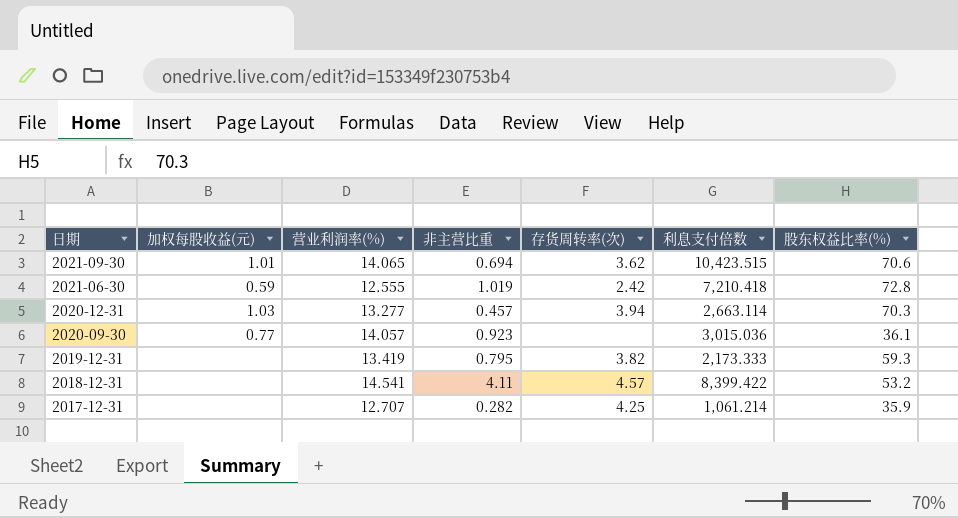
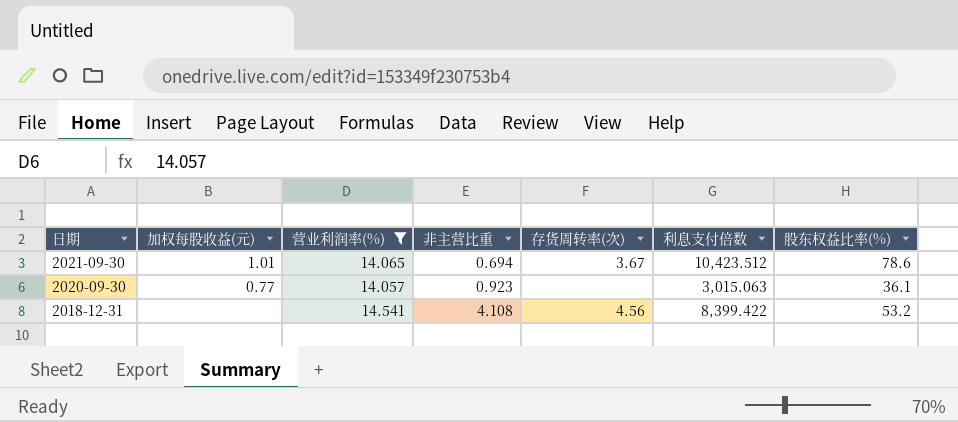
filter: none -> 营业利润率(%) >= 14.057
2021-09-30 | 存货周转率(次): 3.62 -> 3.67
2021-09-30 | 利息支付倍数: 10,423.515 -> 10,423.512
2021-09-30 | 股东权益比率(%): 70.6 -> 78.6
2020-09-30 | 利息支付倍数: 3,015.036 -> 3,015.063
2018-12-31 | 非主营比重: 4.11 -> 4.108
2018-12-31 | 存货周转率(次): 4.57 -> 4.56

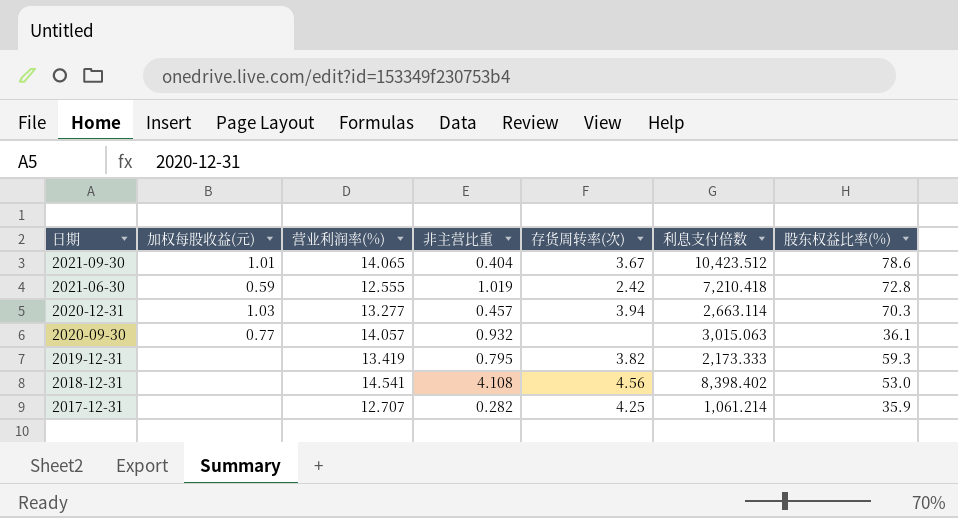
filter: 营业利润率(%) >= 14.057 -> none
2021-09-30 | 非主营比重: 0.694 -> 0.404
2020-09-30 | 非主营比重: 0.923 -> 0.932
2018-12-31 | 利息支付倍数: 8,399.422 -> 8,398.402
2018-12-31 | 股东权益比率(%): 53.2 -> 53.0

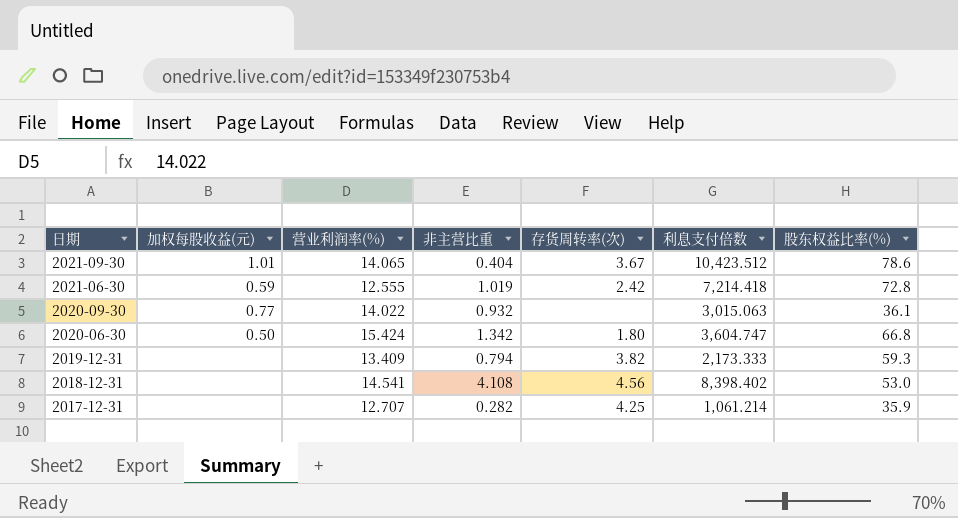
row 2020-12-31: 1.03 | 13.277 | 0.457 | 3.94 | 2,663.114 | 70.3 -> none
2021-06-30 | 利息支付倍数: 7,210.418 -> 7,214.418
2020-09-30 | 营业利润率(%): 14.057 -> 14.022
row 2020-06-30: none -> 0.50 | 15.424 | 1.342 | 1.80 | 3,604.747 | 66.8
2019-12-31 | 营业利润率(%): 13.419 -> 13.409
2019-12-31 | 非主营比重: 0.795 -> 0.794

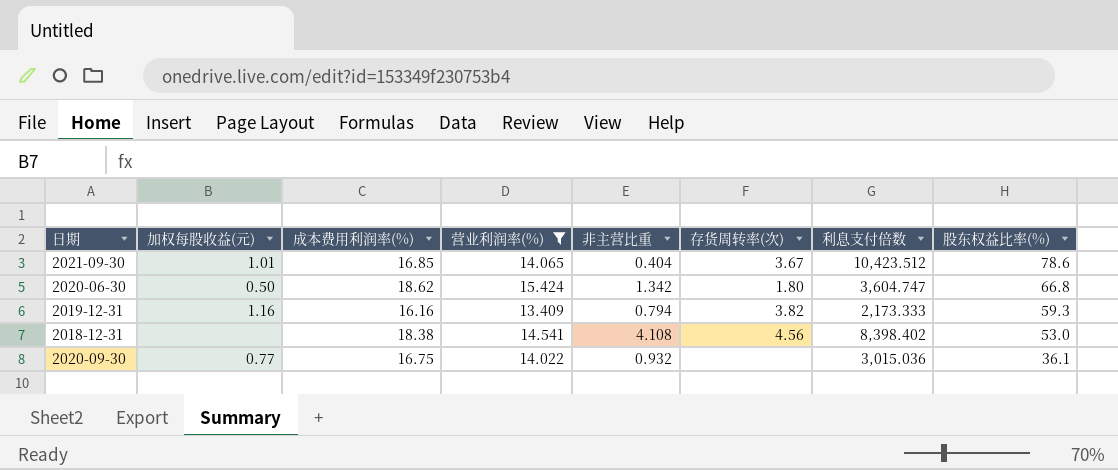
filter: none -> 营业利润率(%) >= 13.409
row order: 日期 descending -> 股东权益比率(%) descending
column 成本费用利润率(%) | position: none -> 3
2019-12-31 | 加权每股收益(元): none -> 1.16
2020-09-30 | 利息支付倍数: 3,015.063 -> 3,015.036

